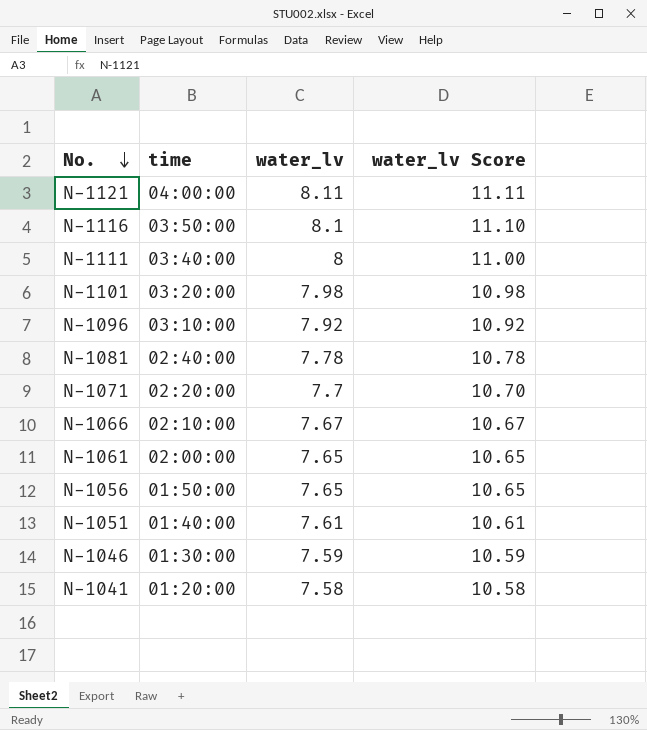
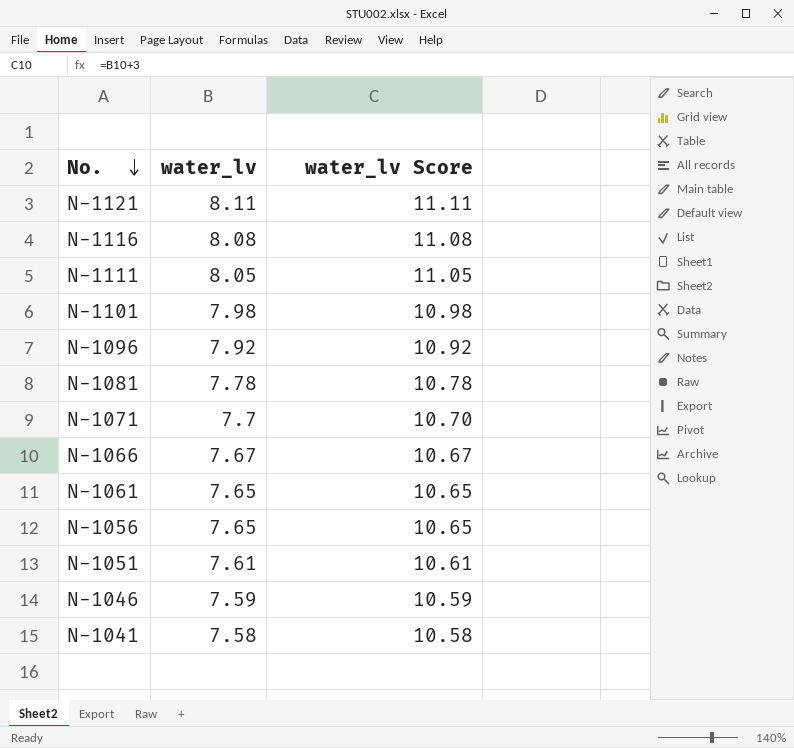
column time | position: 2 -> none
N-1116 | water_lv: 8.1 -> 8.08
N-1116 | water_lv Score: 11.10 -> 11.08
N-1111 | water_lv: 8 -> 8.05
N-1111 | water_lv Score: 11.00 -> 11.05

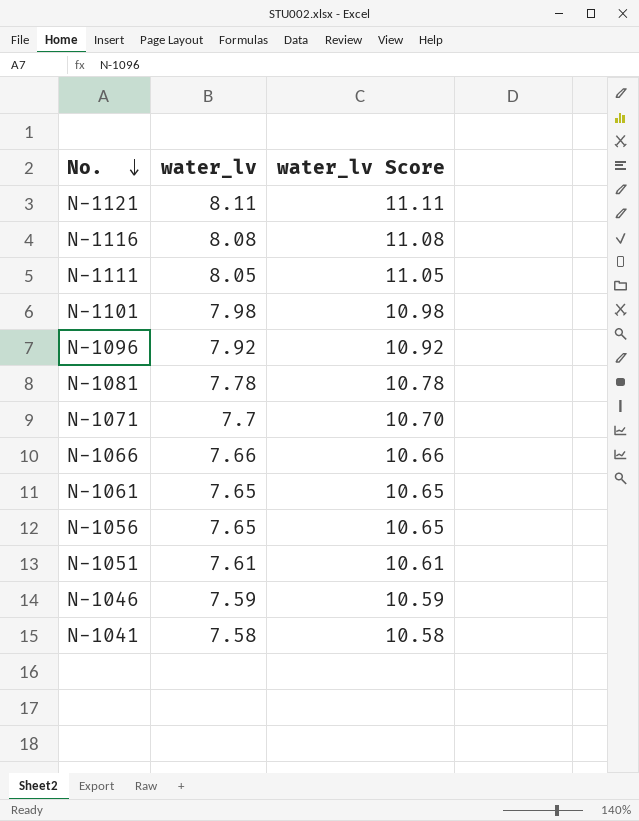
N-1066 | water_lv: 7.67 -> 7.66
N-1066 | water_lv Score: 10.67 -> 10.66

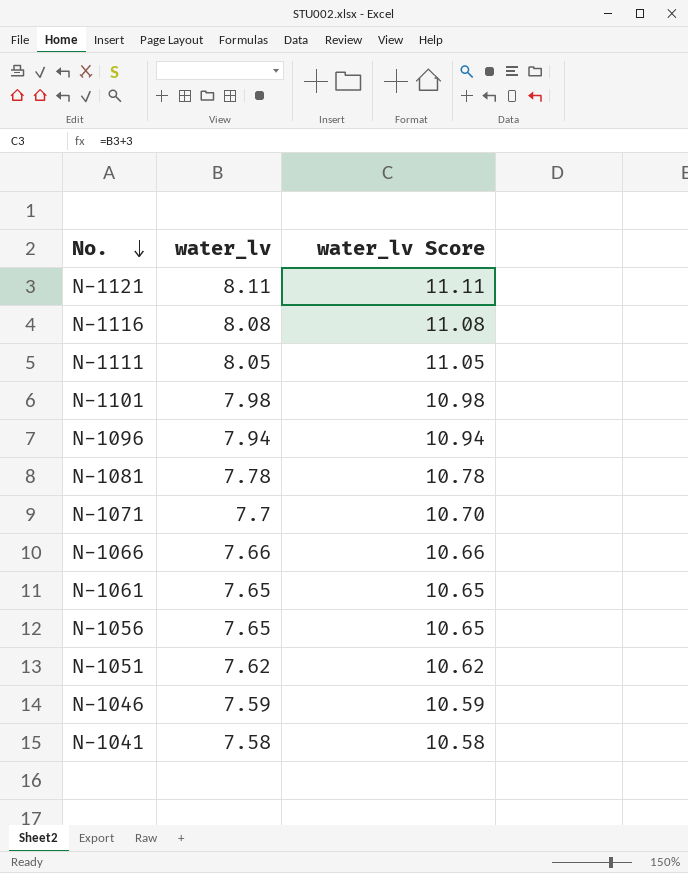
N-1096 | water_lv: 7.92 -> 7.94
N-1096 | water_lv Score: 10.92 -> 10.94
N-1051 | water_lv: 7.61 -> 7.62
N-1051 | water_lv Score: 10.61 -> 10.62

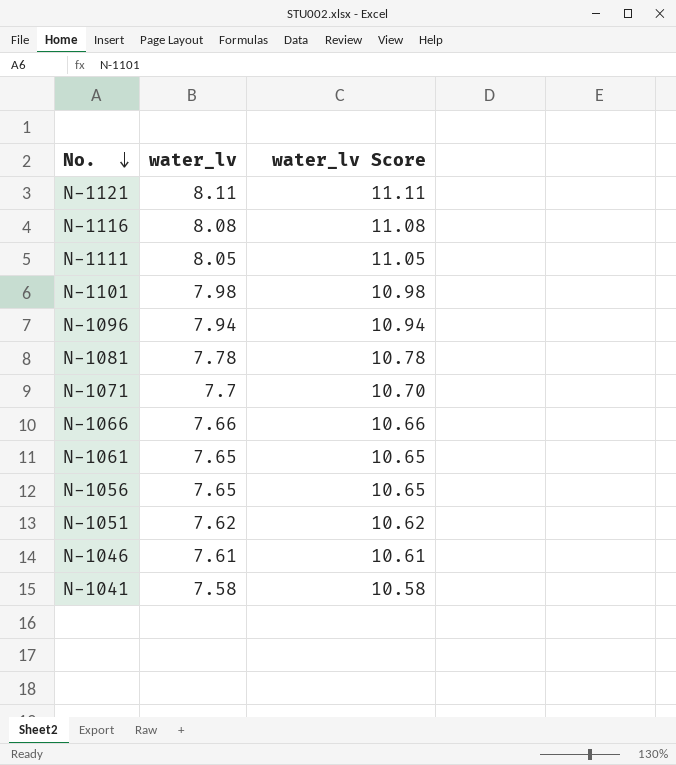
N-1046 | water_lv: 7.59 -> 7.61
N-1046 | water_lv Score: 10.59 -> 10.61

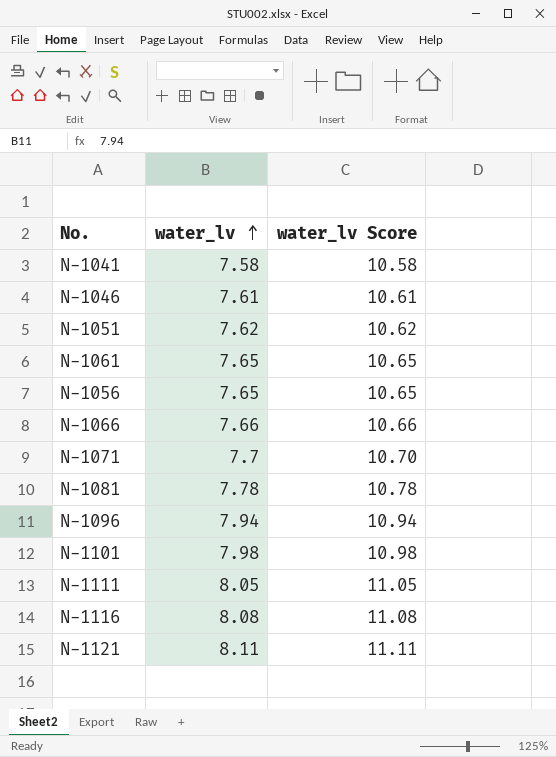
row order: No. descending -> water_lv ascending

